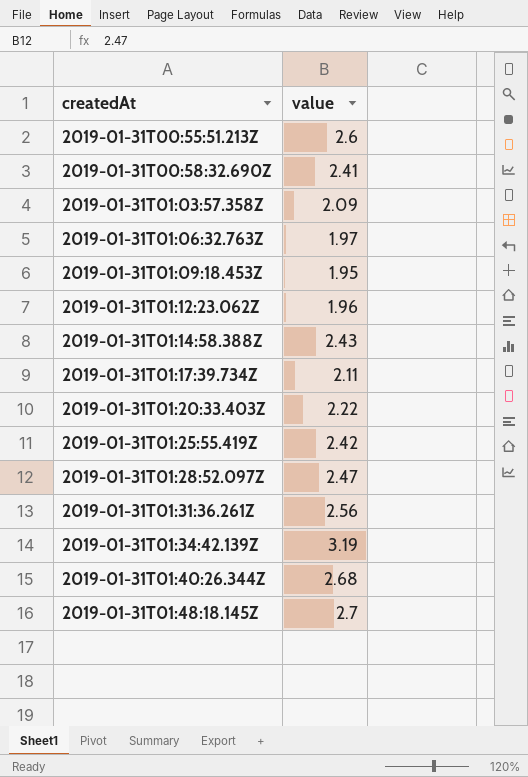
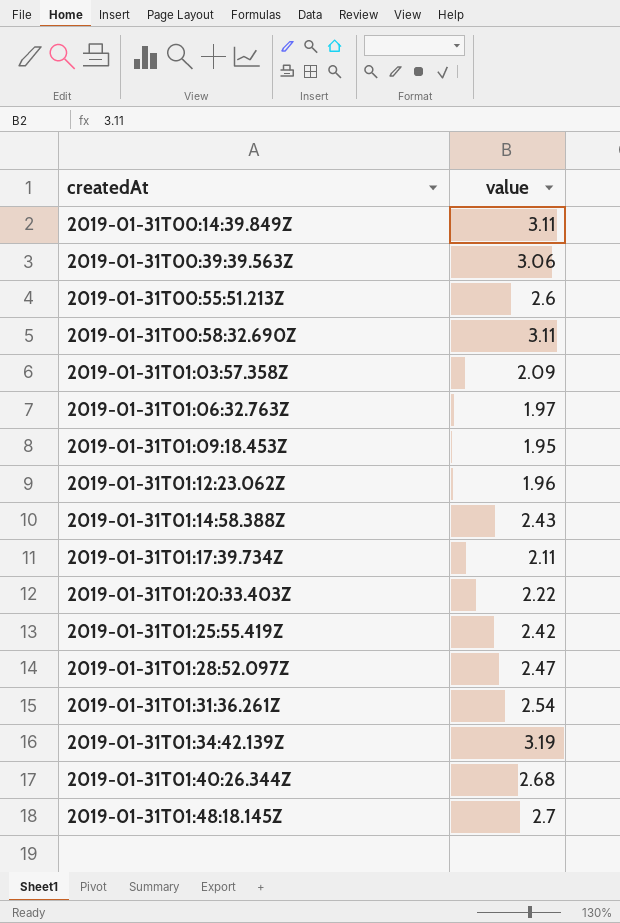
row 2019-01-31T00:14:39.849Z: none -> 3.11
row 2019-01-31T00:39:39.563Z: none -> 3.06
2019-01-31T00:58:32.690Z | value: 2.41 -> 3.11
2019-01-31T01:31:36.261Z | value: 2.56 -> 2.54

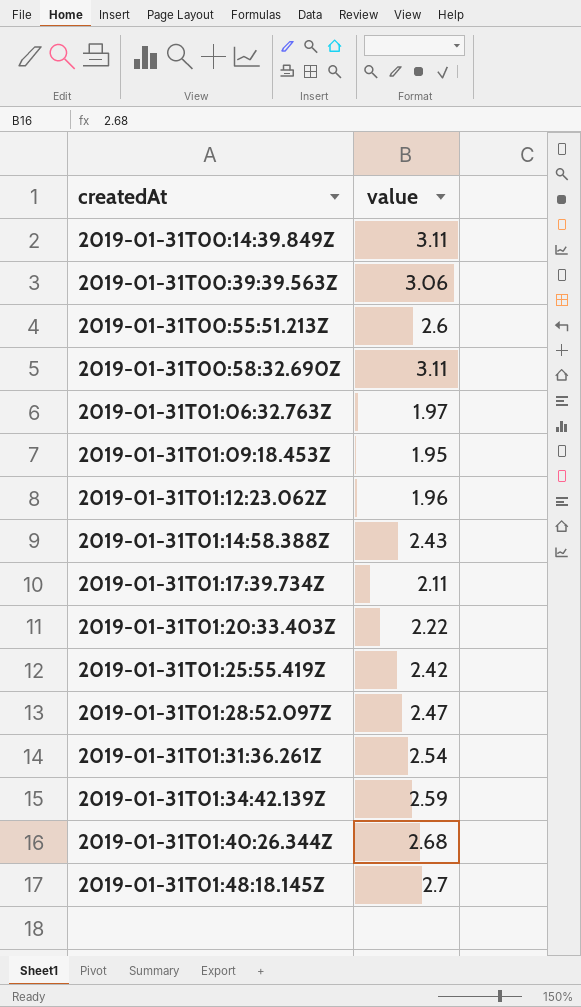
row 2019-01-31T01:03:57.358Z: 2.09 -> none
2019-01-31T01:34:42.139Z | value: 3.19 -> 2.59

